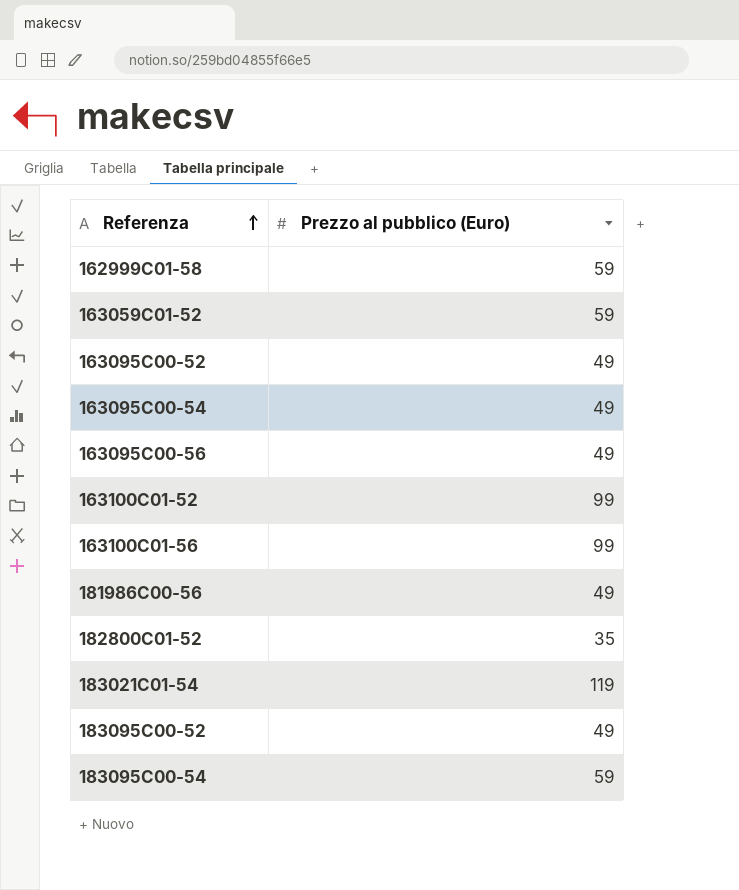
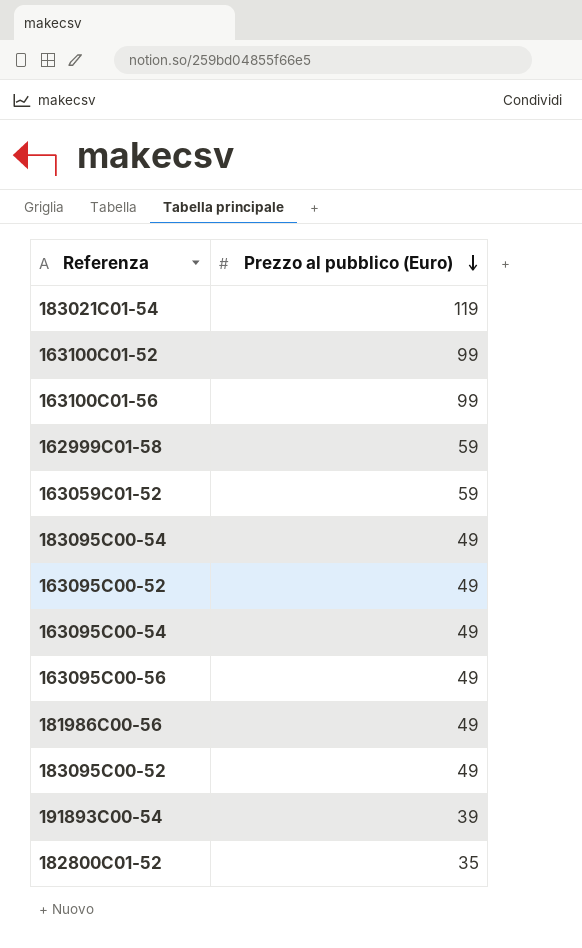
row order: Referenza ascending -> Prezzo al pubblico (Euro) descending
183095C00-54 | Prezzo al pubblico (Euro): 59 -> 49
row 191893C00-54: none -> 39

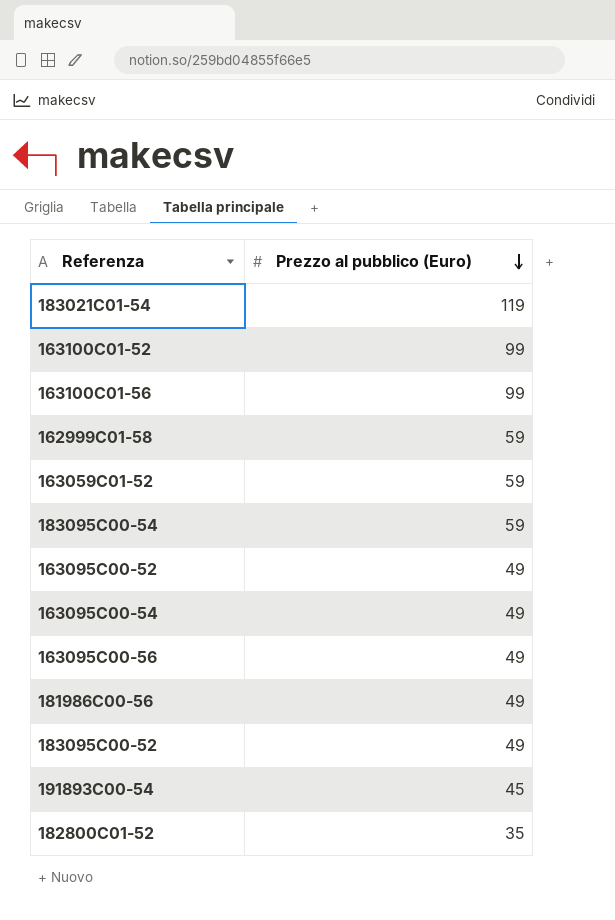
183095C00-54 | Prezzo al pubblico (Euro): 49 -> 59
191893C00-54 | Prezzo al pubblico (Euro): 39 -> 45

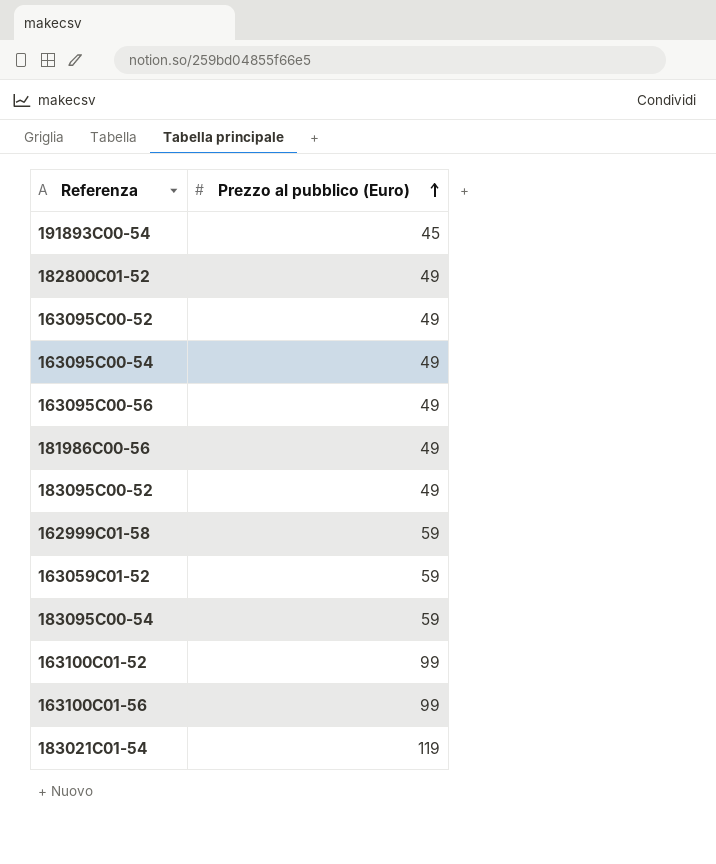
row order: Prezzo al pubblico (Euro) descending -> Prezzo al pubblico (Euro) ascending
182800C01-52 | Prezzo al pubblico (Euro): 35 -> 49

